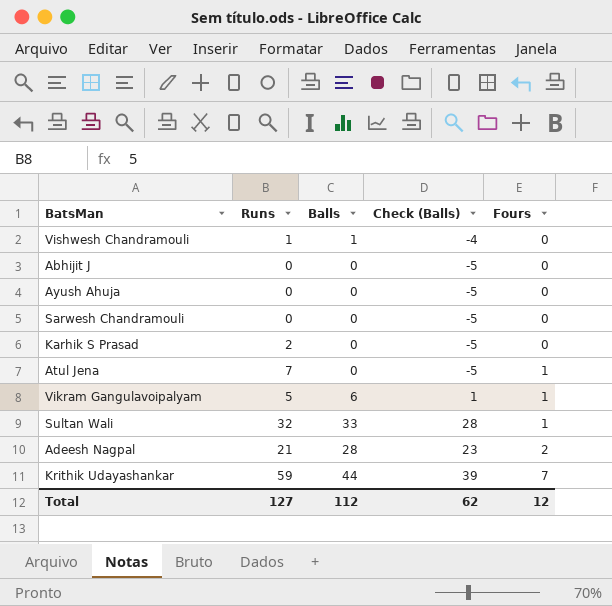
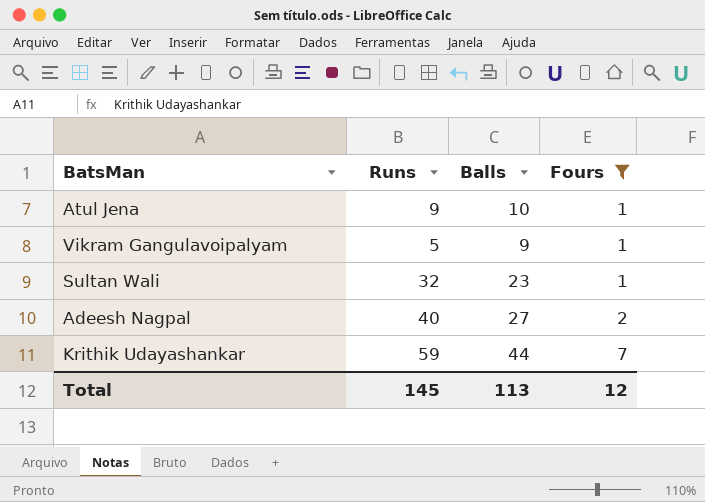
filter: none -> Fours != 0
column Check (Balls) | formula: [Balls] - 5 -> none
Atul Jena | Runs: 7 -> 9
Atul Jena | Balls: 0 -> 10
Vikram Gangulavoipalyam | Balls: 6 -> 9
Sultan Wali | Balls: 33 -> 23
Adeesh Nagpal | Runs: 21 -> 40
Adeesh Nagpal | Balls: 28 -> 27
Total | Runs: 127 -> 145
Total | Balls: 112 -> 113

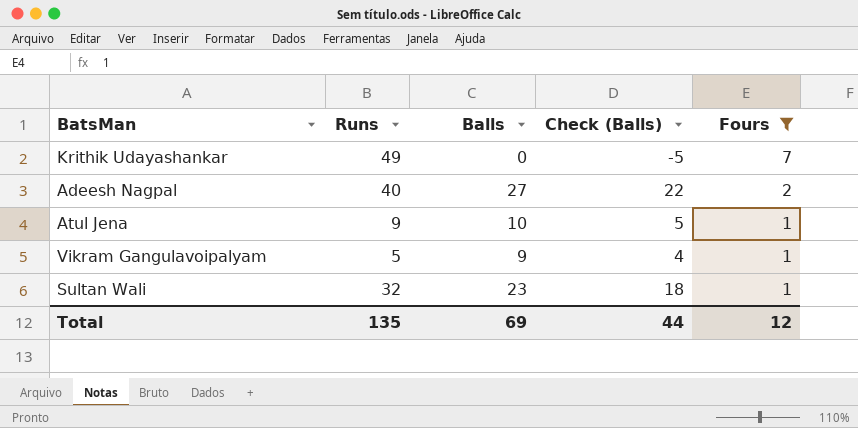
row order: Fours ascending -> Fours descending
column Check (Balls) | formula: none -> [Balls] - 5
Krithik Udayashankar | Runs: 59 -> 49
Krithik Udayashankar | Balls: 44 -> 0
Total | Runs: 145 -> 135
Total | Balls: 113 -> 69

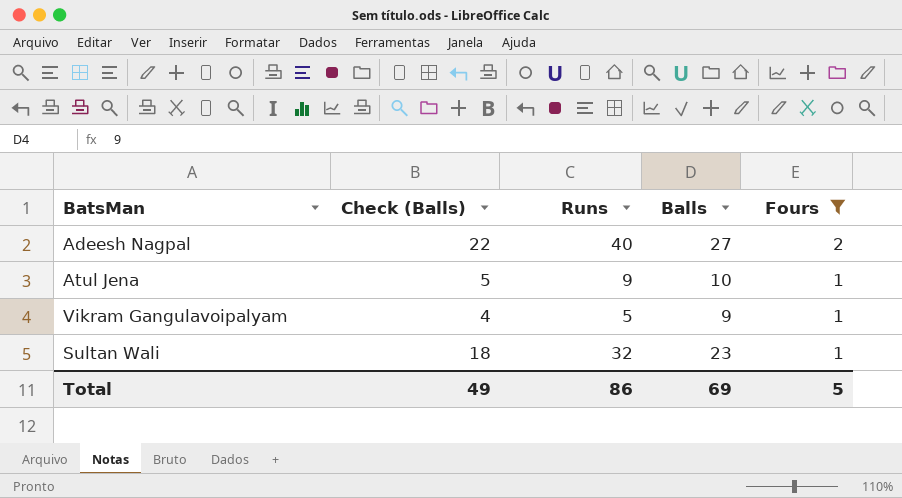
column Check (Balls) | position: 4 -> 2
row Krithik Udayashankar: 49 | 0 | -5 | 7 -> none
Total | Check (Balls): 44 -> 49
Total | Runs: 135 -> 86
Total | Fours: 12 -> 5

